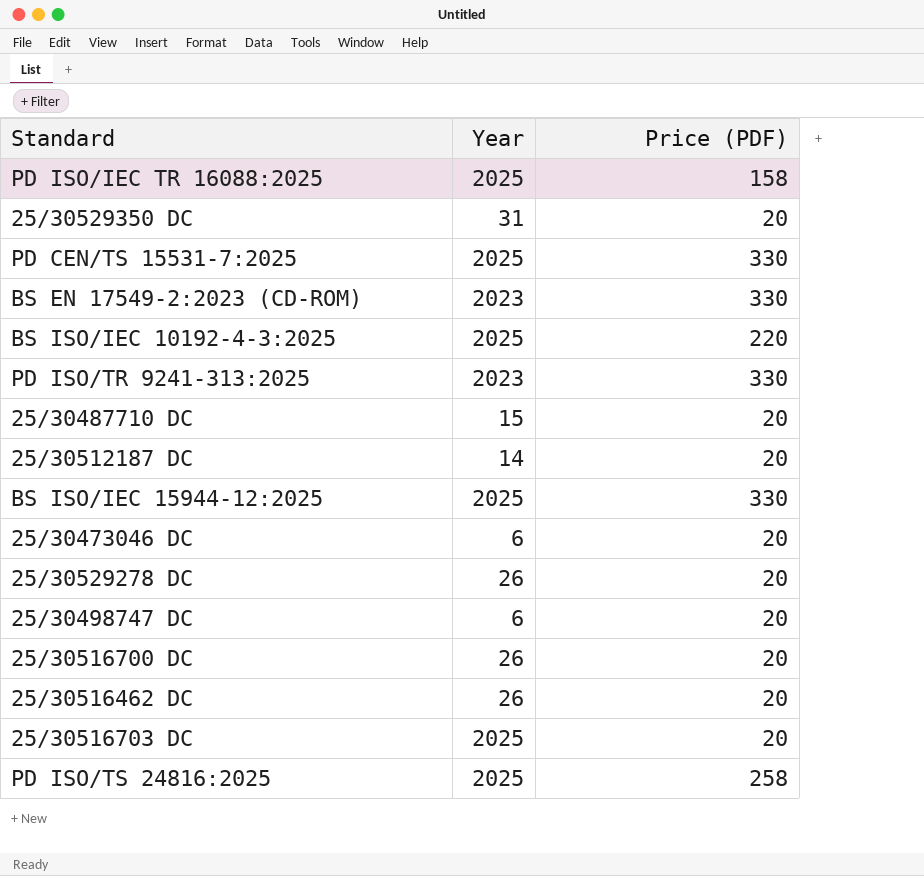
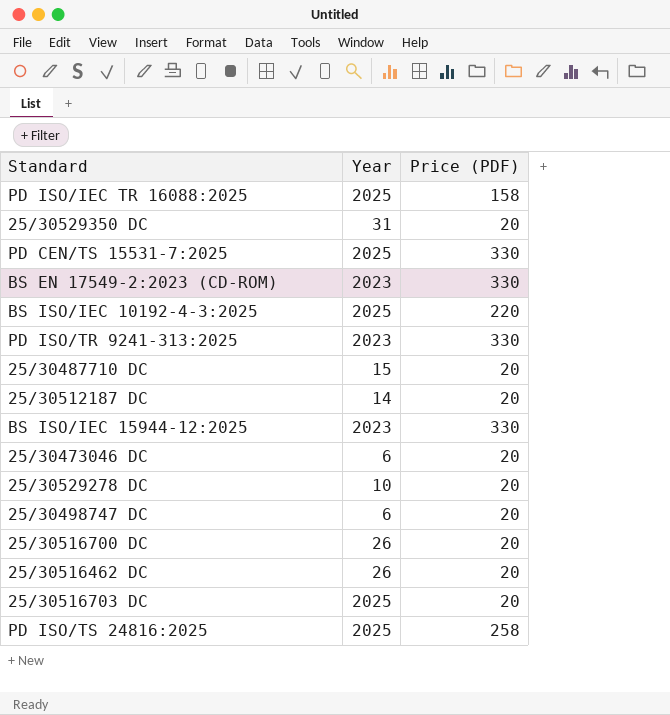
BS ISO/IEC 15944-12:2025 | Year: 2025 -> 2023
25/30529278 DC | Year: 26 -> 10

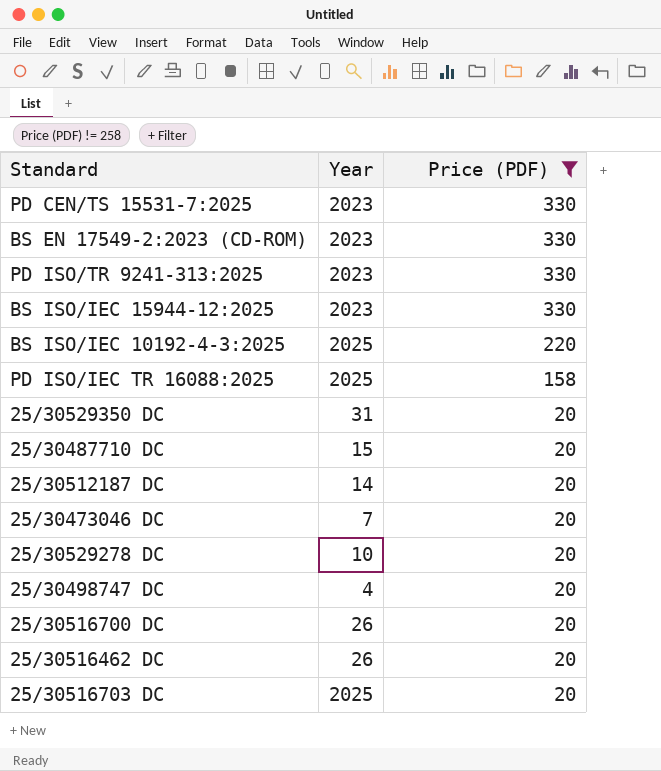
filter: none -> Price (PDF) != 258
row order: none -> Price (PDF) descending
PD CEN/TS 15531-7:2025 | Year: 2025 -> 2023
25/30473046 DC | Year: 6 -> 7
25/30498747 DC | Year: 6 -> 4

